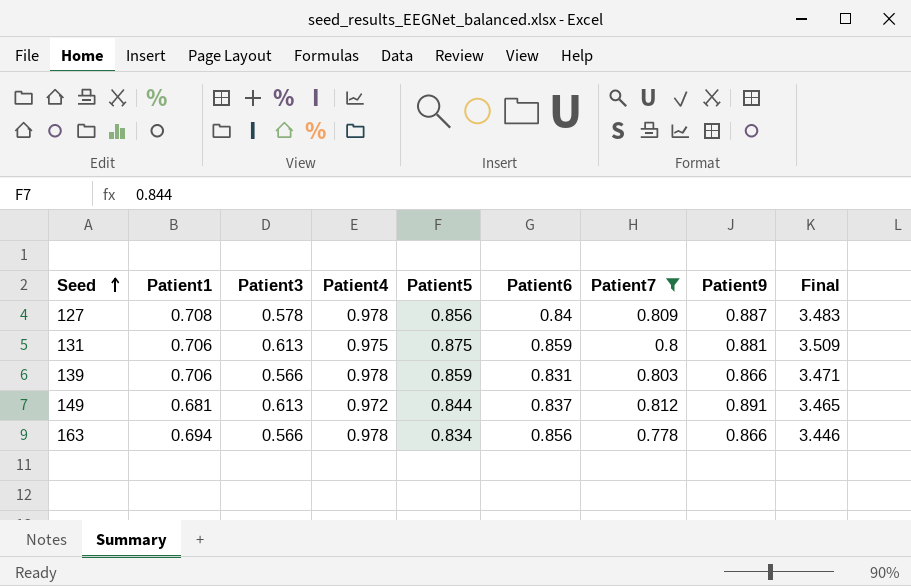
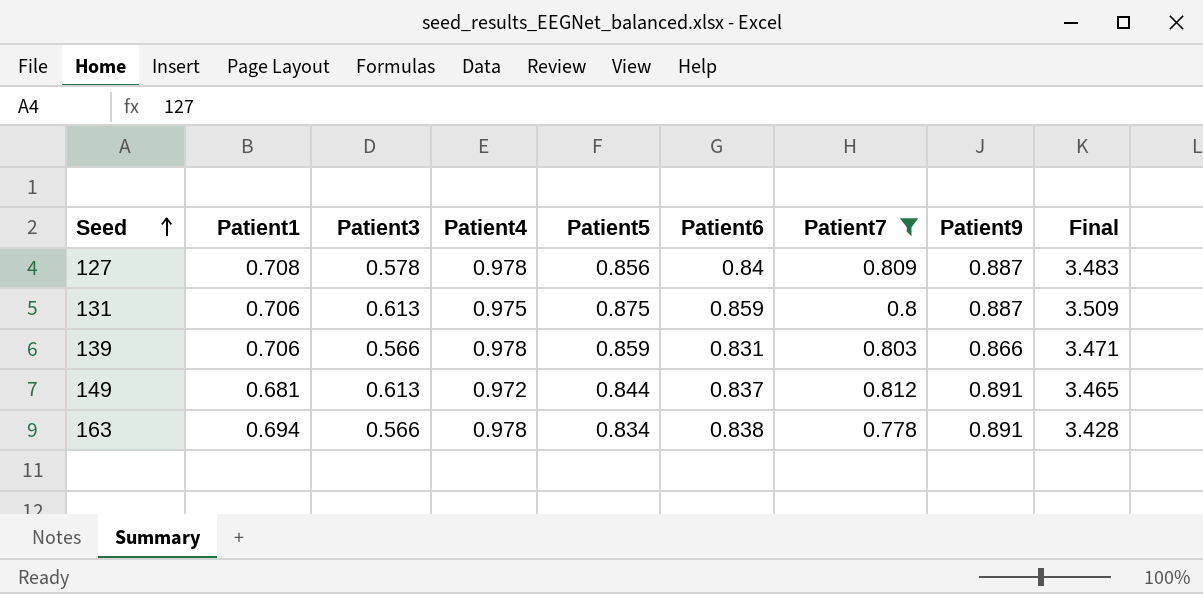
131 | Patient9: 0.881 -> 0.887
163 | Patient6: 0.856 -> 0.838
163 | Patient9: 0.866 -> 0.891
163 | Final: 3.446 -> 3.428

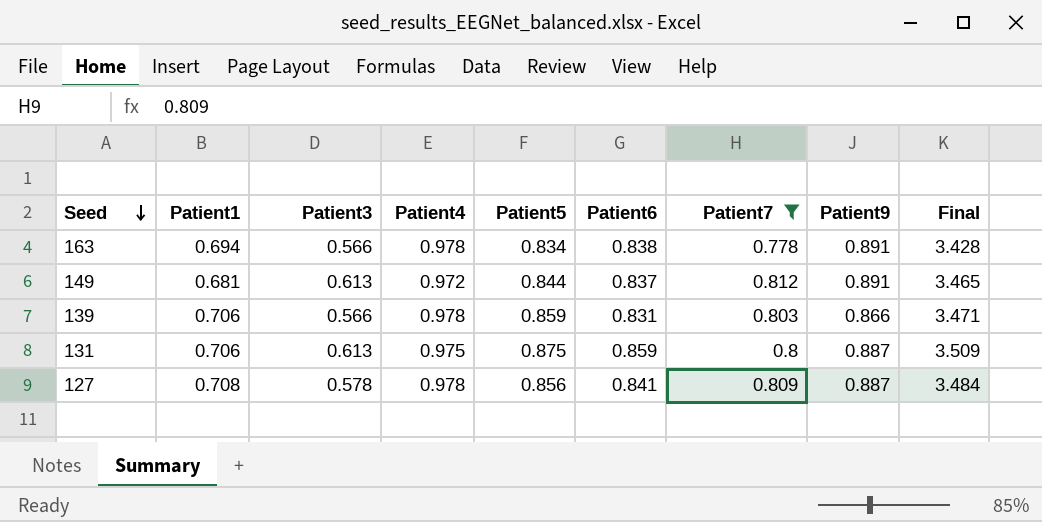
row order: Seed ascending -> Seed descending
127 | Patient6: 0.84 -> 0.841
127 | Final: 3.483 -> 3.484

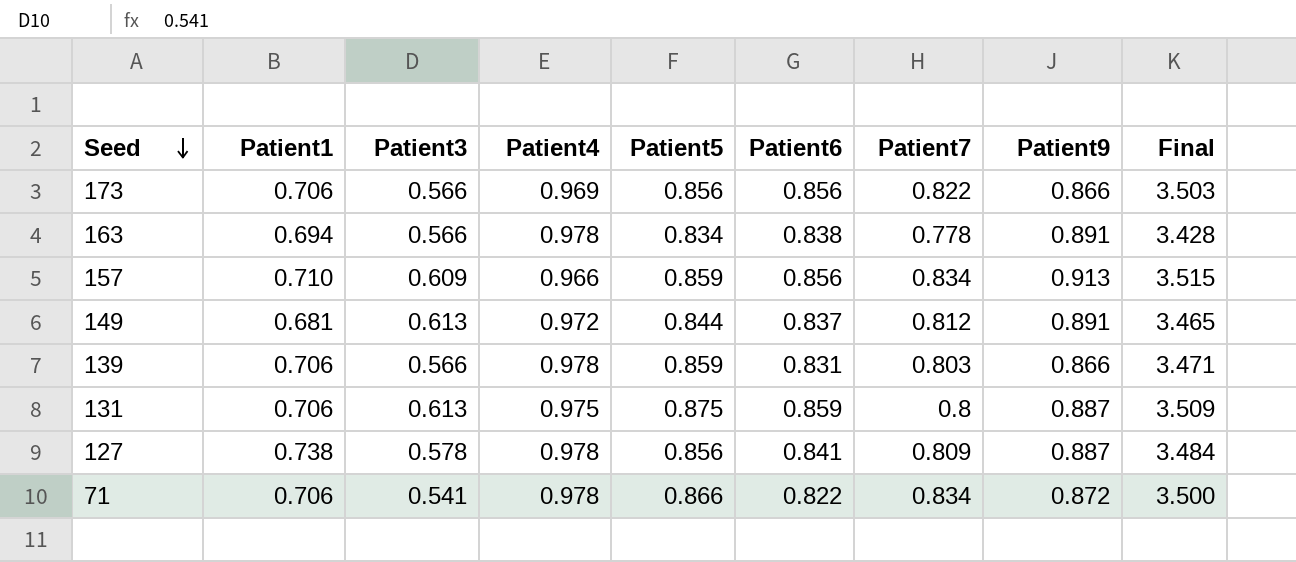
filter: Patient7 <= 0.812 -> none
127 | Patient1: 0.708 -> 0.738

